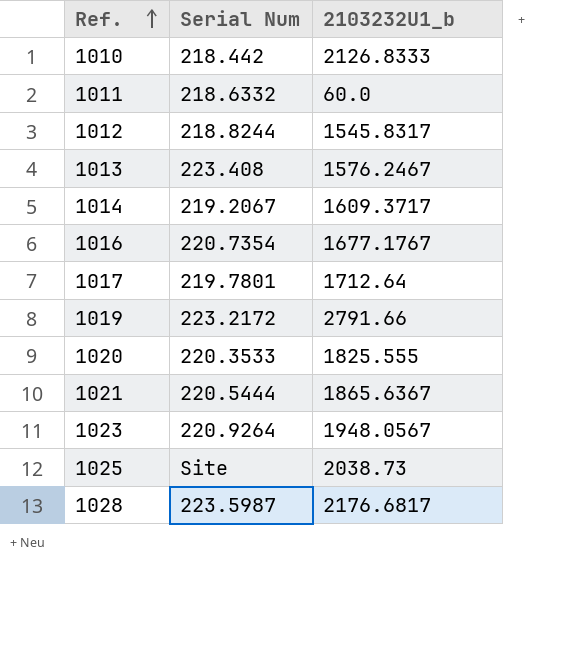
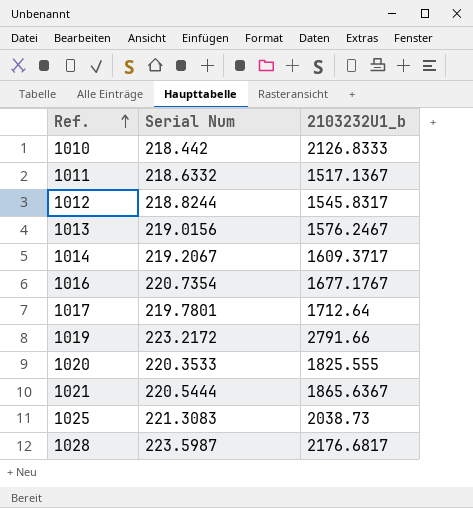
row 1023: 220.9264 | 1948.0567 -> none
1011 | 2103232U1_b: 60.0 -> 1517.1367
1013 | Serial Num: 223.408 -> 219.0156
1025 | Serial Num: Site -> 221.3083

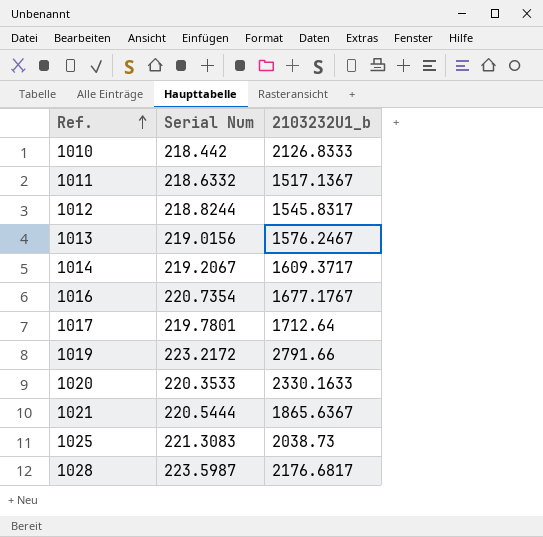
1020 | 2103232U1_b: 1825.555 -> 2330.1633

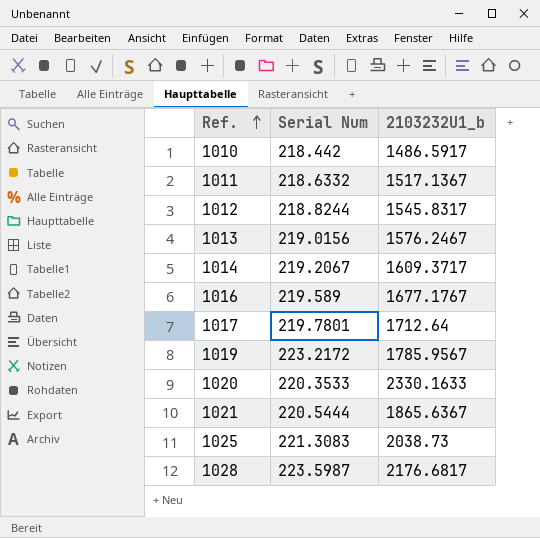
1010 | 2103232U1_b: 2126.8333 -> 1486.5917
1016 | Serial Num: 220.7354 -> 219.589
1019 | 2103232U1_b: 2791.66 -> 1785.9567

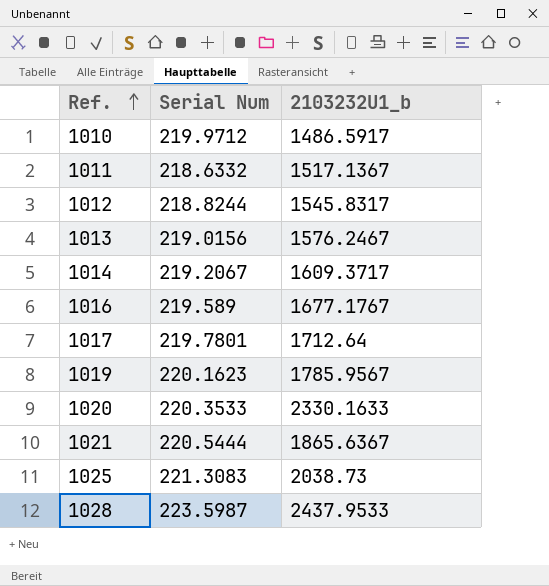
1010 | Serial Num: 218.442 -> 219.9712
1019 | Serial Num: 223.2172 -> 220.1623
1028 | 2103232U1_b: 2176.6817 -> 2437.9533

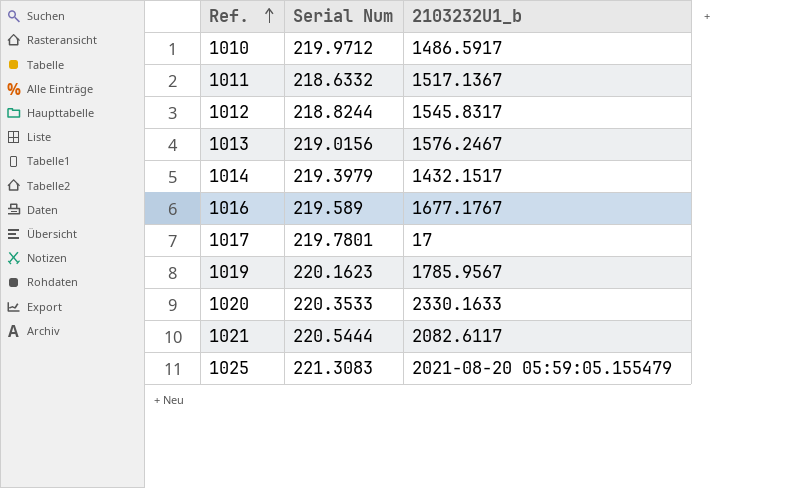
row 1028: 223.5987 | 2437.9533 -> none
1014 | Serial Num: 219.2067 -> 219.3979
1014 | 2103232U1_b: 1609.3717 -> 1432.1517
1017 | 2103232U1_b: 1712.64 -> 17
1021 | 2103232U1_b: 1865.6367 -> 2082.6117
1025 | 2103232U1_b: 2038.73 -> 2021-08-20 05:59:05.155479

